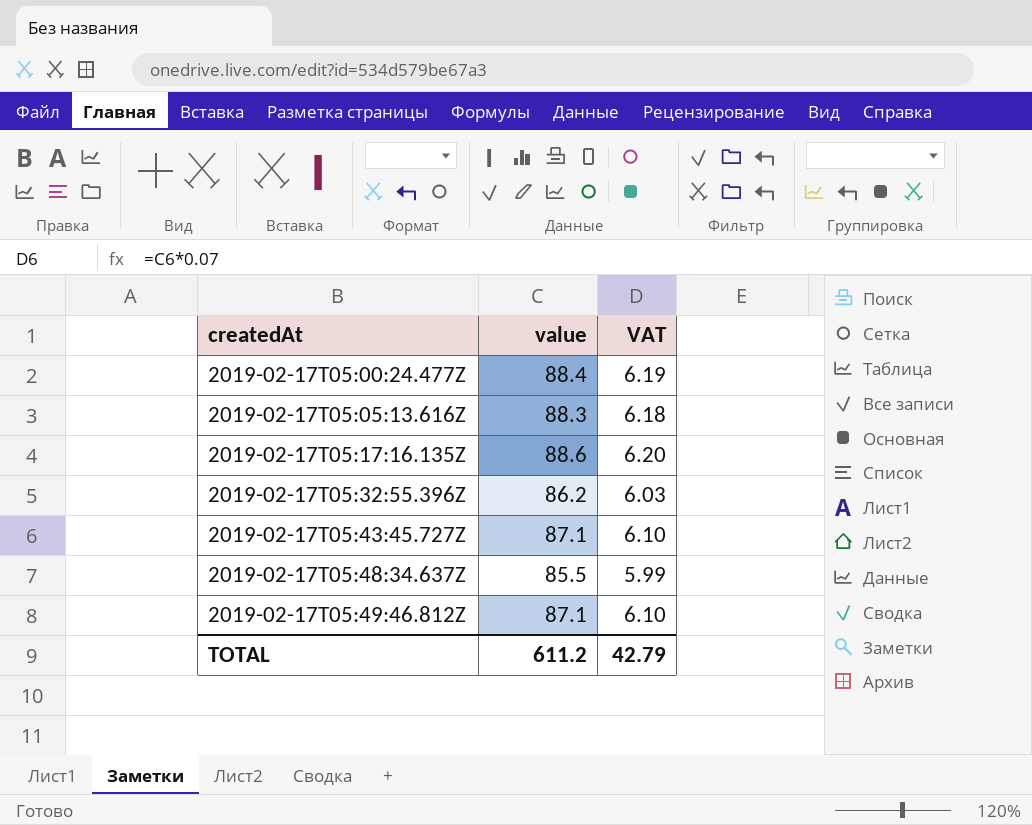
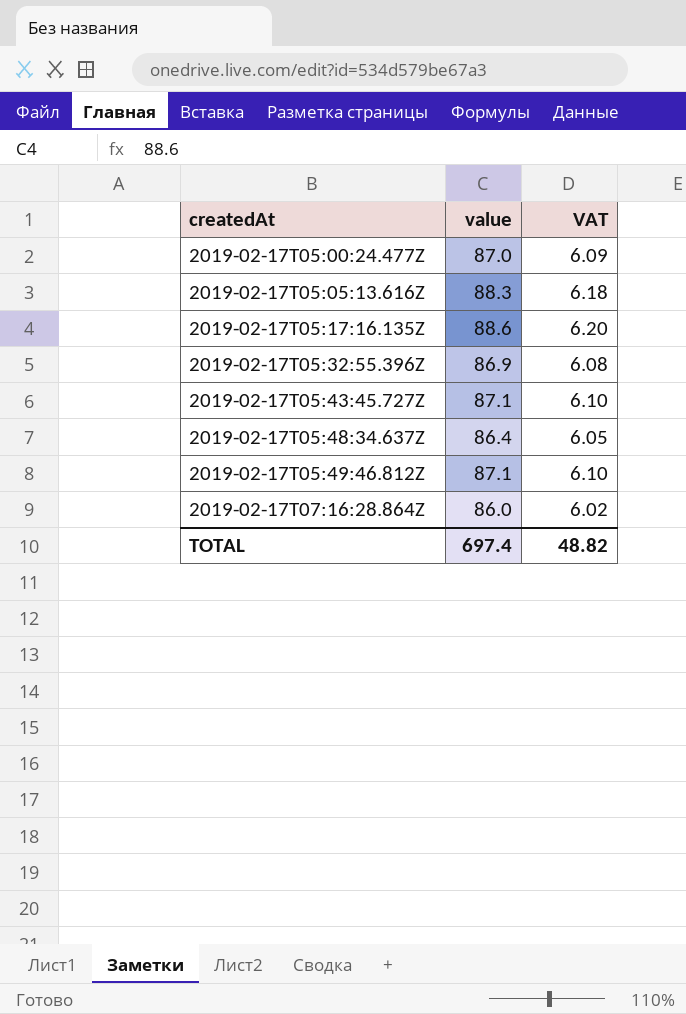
2019-02-17T05:00:24.477Z | value: 88.4 -> 87.0
2019-02-17T05:00:24.477Z | VAT: 6.19 -> 6.09
2019-02-17T05:32:55.396Z | value: 86.2 -> 86.9
2019-02-17T05:32:55.396Z | VAT: 6.03 -> 6.08
2019-02-17T05:48:34.637Z | value: 85.5 -> 86.4
2019-02-17T05:48:34.637Z | VAT: 5.99 -> 6.05
row 2019-02-17T07:16:28.864Z: none -> 86.0 | 6.02
TOTAL | value: 611.2 -> 697.4
TOTAL | VAT: 42.79 -> 48.82

